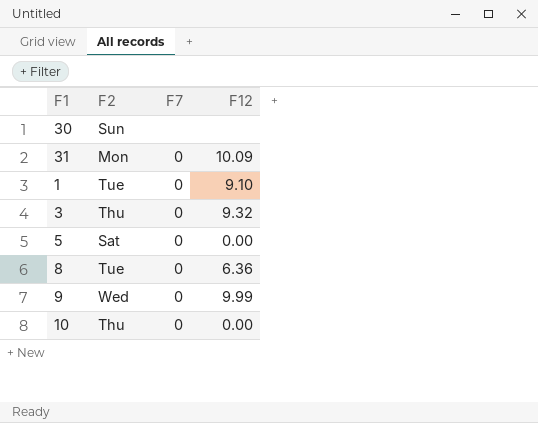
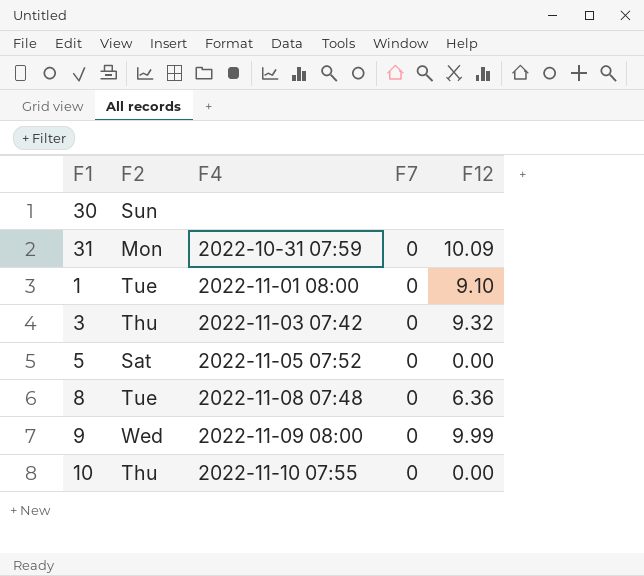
column F4 | position: none -> 3

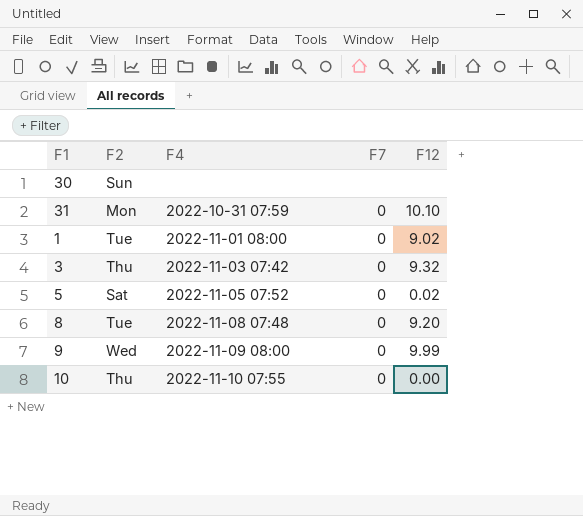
31 | F12: 10.09 -> 10.10
1 | F12: 9.10 -> 9.02
5 | F12: 0.00 -> 0.02
8 | F12: 6.36 -> 9.20

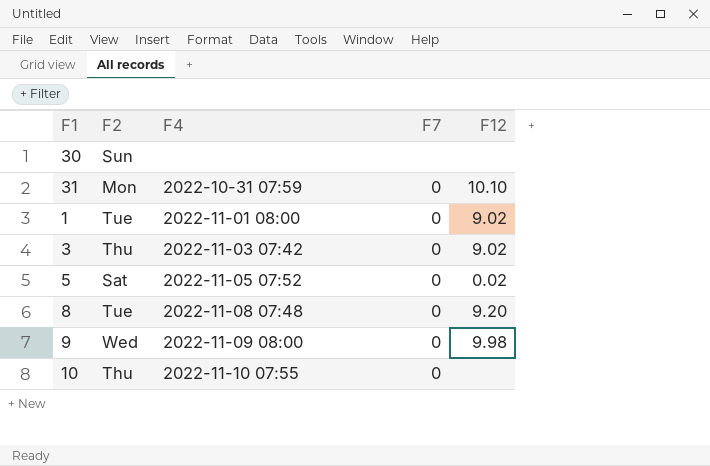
3 | F12: 9.32 -> 9.02
9 | F12: 9.99 -> 9.98
10 | F12: 0.00 -> none

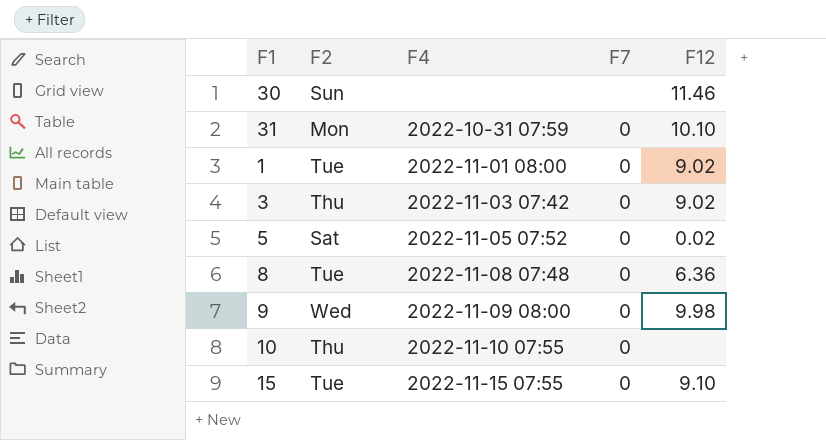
30 | F12: none -> 11.46
8 | F12: 9.20 -> 6.36
row 15: none -> Tue | 2022-11-15 07:55 | 0 | 9.10

